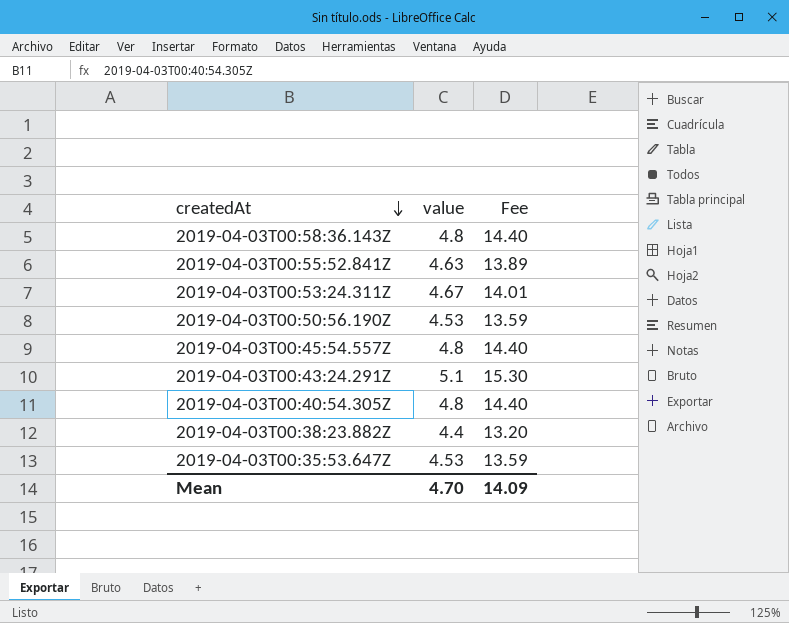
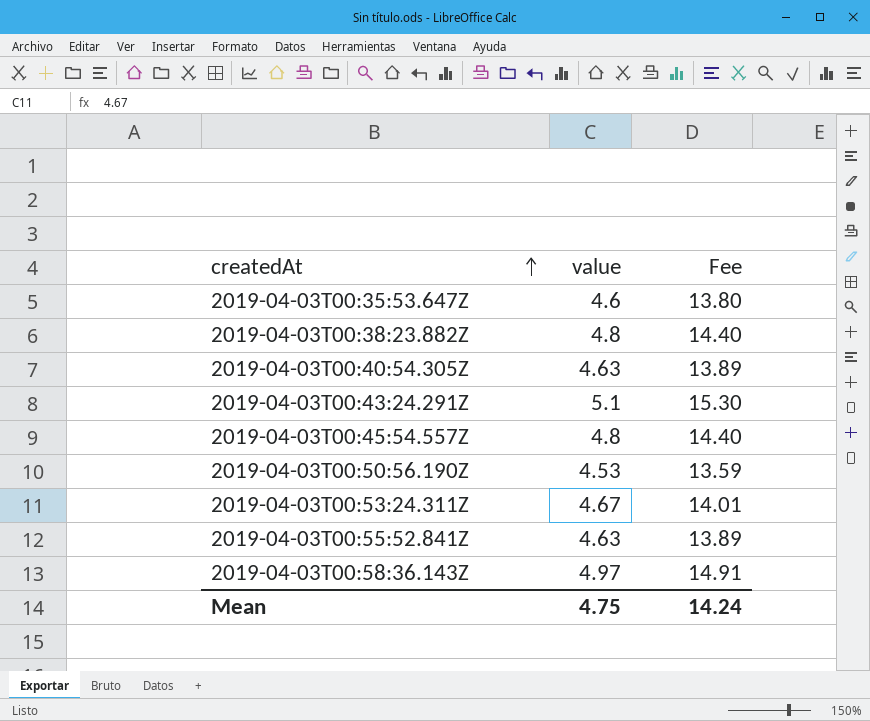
row order: createdAt descending -> createdAt ascending
2019-04-03T00:35:53.647Z | value: 4.53 -> 4.6
2019-04-03T00:35:53.647Z | Fee: 13.59 -> 13.80
2019-04-03T00:38:23.882Z | value: 4.4 -> 4.8
2019-04-03T00:38:23.882Z | Fee: 13.20 -> 14.40
2019-04-03T00:40:54.305Z | value: 4.8 -> 4.63
2019-04-03T00:40:54.305Z | Fee: 14.40 -> 13.89
2019-04-03T00:58:36.143Z | value: 4.8 -> 4.97
2019-04-03T00:58:36.143Z | Fee: 14.40 -> 14.91
Mean | value: 4.70 -> 4.75
Mean | Fee: 14.09 -> 14.24

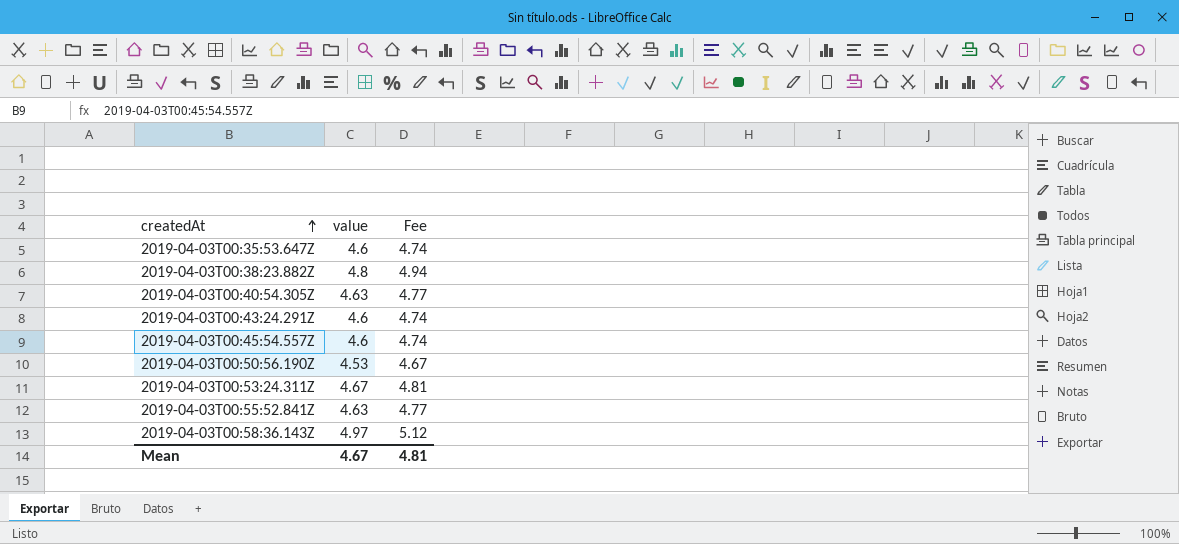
column Fee | formula: [value] * 3 -> [value] * 1.03
2019-04-03T00:43:24.291Z | value: 5.1 -> 4.6
2019-04-03T00:45:54.557Z | value: 4.8 -> 4.6
Mean | value: 4.75 -> 4.67
Mean | Fee: 14.24 -> 4.81

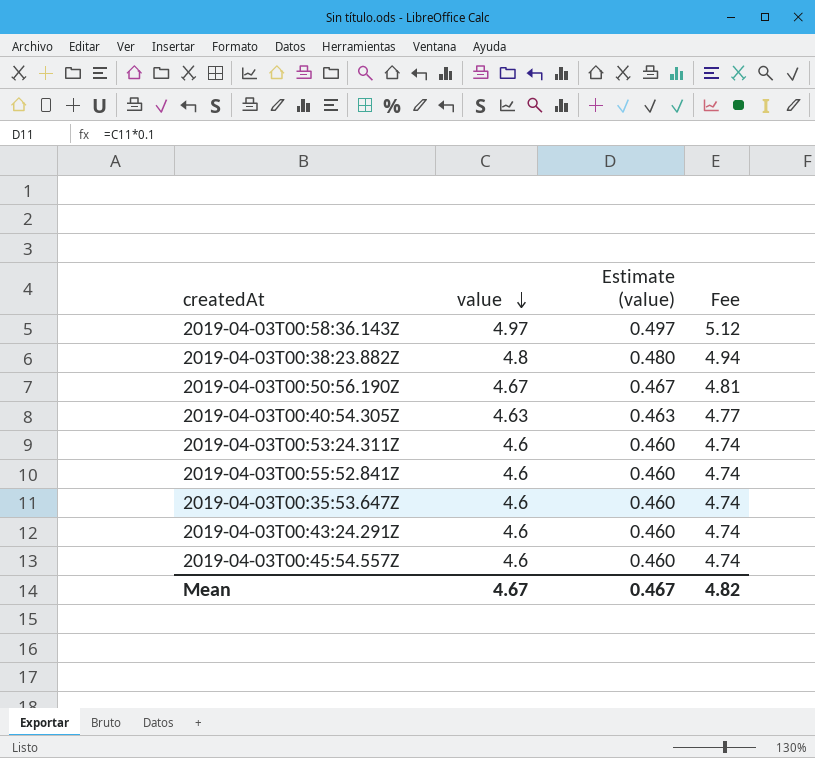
row order: createdAt ascending -> value descending
column Estimate (value) | formula: none -> [value] * 0.1
2019-04-03T00:50:56.190Z | value: 4.53 -> 4.67
2019-04-03T00:50:56.190Z | Fee: 4.67 -> 4.81
2019-04-03T00:53:24.311Z | value: 4.67 -> 4.6
2019-04-03T00:53:24.311Z | Fee: 4.81 -> 4.74
2019-04-03T00:55:52.841Z | value: 4.63 -> 4.6
2019-04-03T00:55:52.841Z | Fee: 4.77 -> 4.74
Mean | Fee: 4.81 -> 4.82

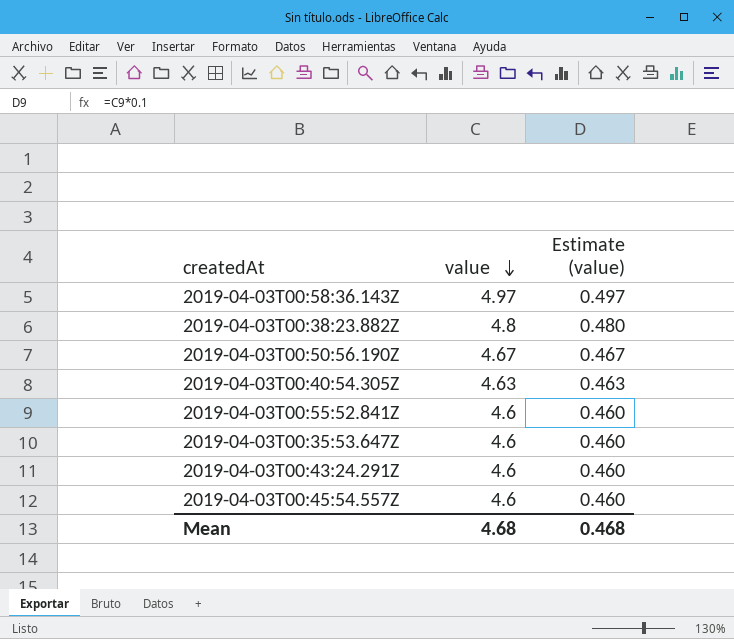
column Fee | formula: [value] * 1.03 -> none
row 2019-04-03T00:53:24.311Z: 4.6 | 0.460 | 4.74 -> none
Mean | value: 4.67 -> 4.68
Mean | Estimate (value): 0.467 -> 0.468

